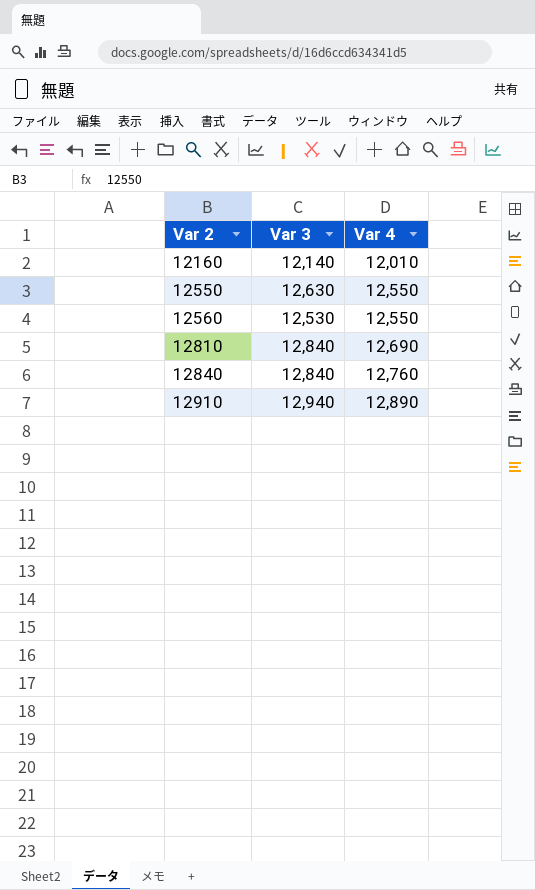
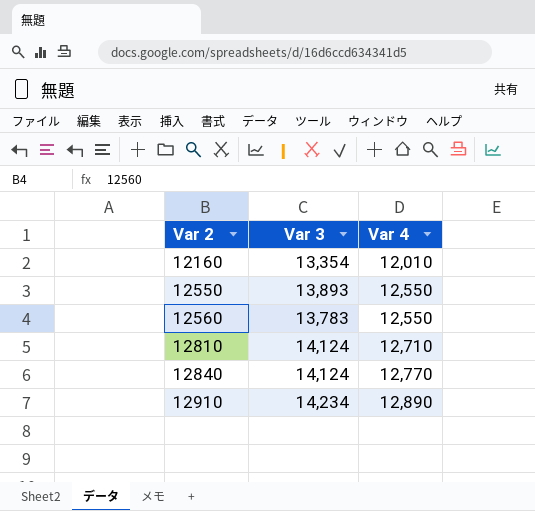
12160 | Var 3: 12,140 -> 13,354
12550 | Var 3: 12,630 -> 13,893
12560 | Var 3: 12,530 -> 13,783
12810 | Var 3: 12,840 -> 14,124
12810 | Var 4: 12,690 -> 12,710
12840 | Var 3: 12,840 -> 14,124
12840 | Var 4: 12,760 -> 12,770
12910 | Var 3: 12,940 -> 14,234

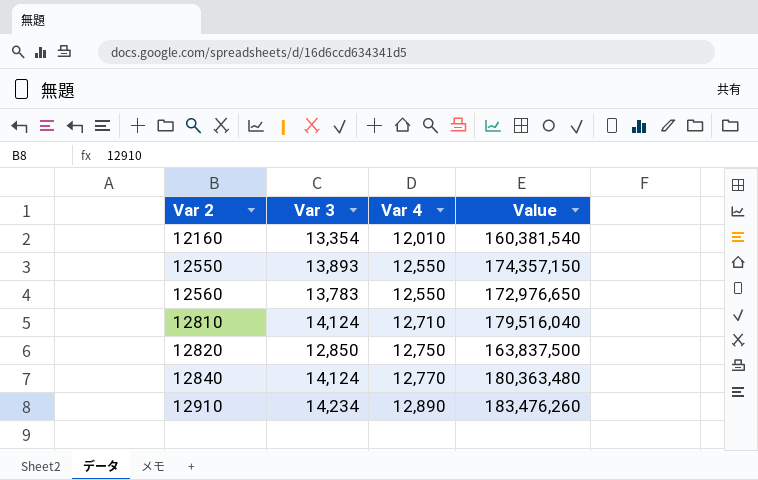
column Value | formula: none -> [Var 3] * [Var 4]
row 12820: none -> 12,850 | 12,750 | 163,837,500

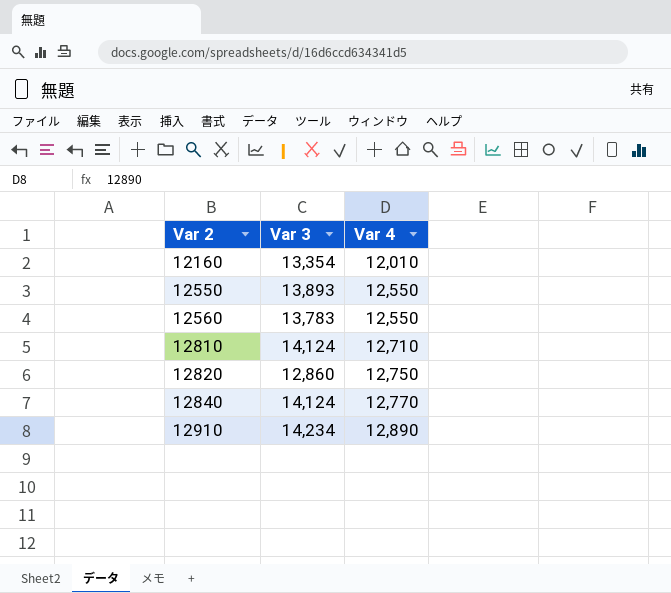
column Value | formula: [Var 3] * [Var 4] -> none
12820 | Var 3: 12,850 -> 12,860

